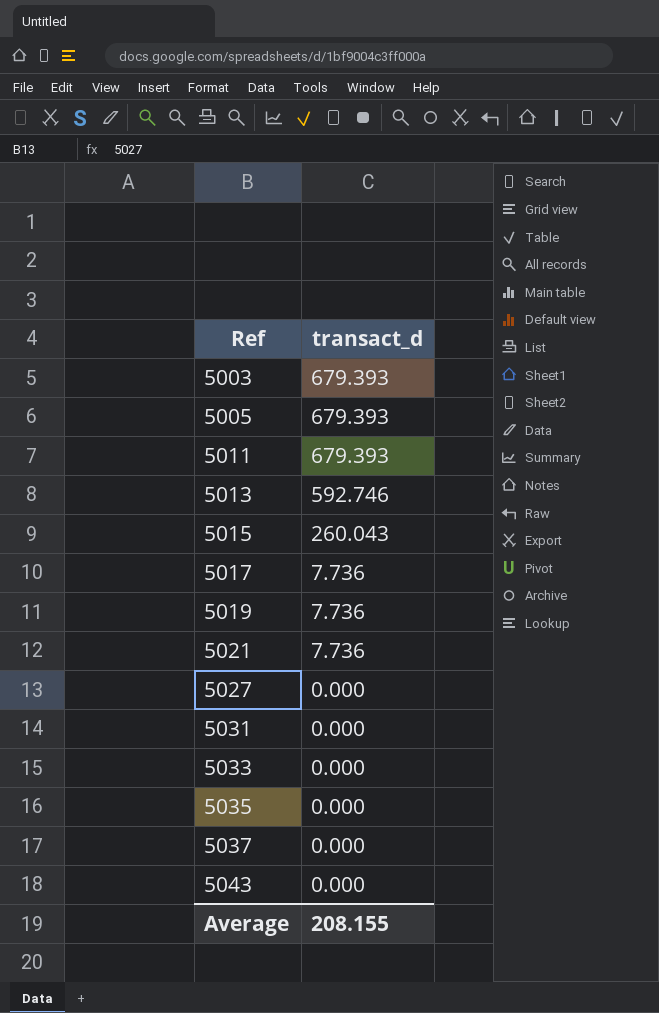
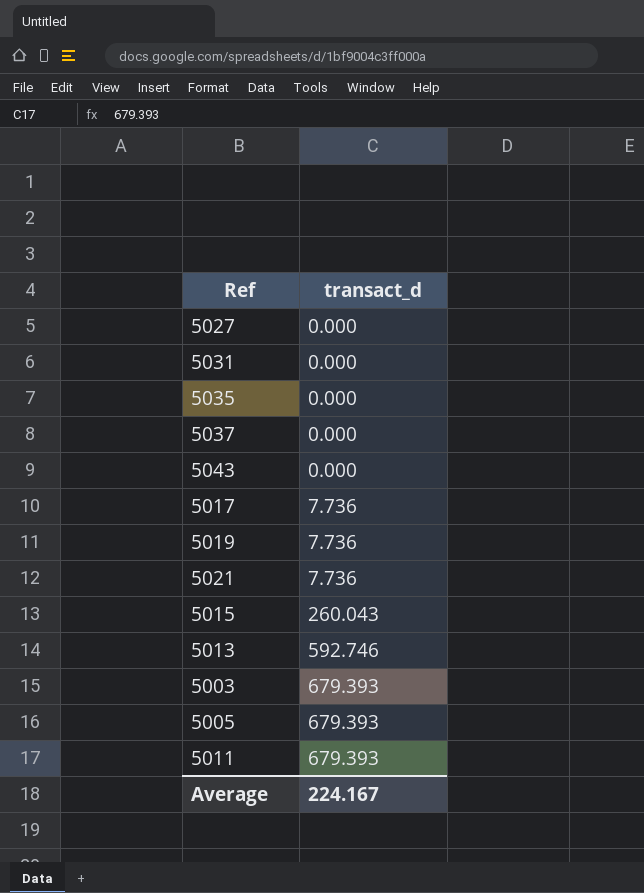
row order: Ref ascending -> transact_d ascending
row 5033: 0.000 -> none
Average | transact_d: 208.155 -> 224.167

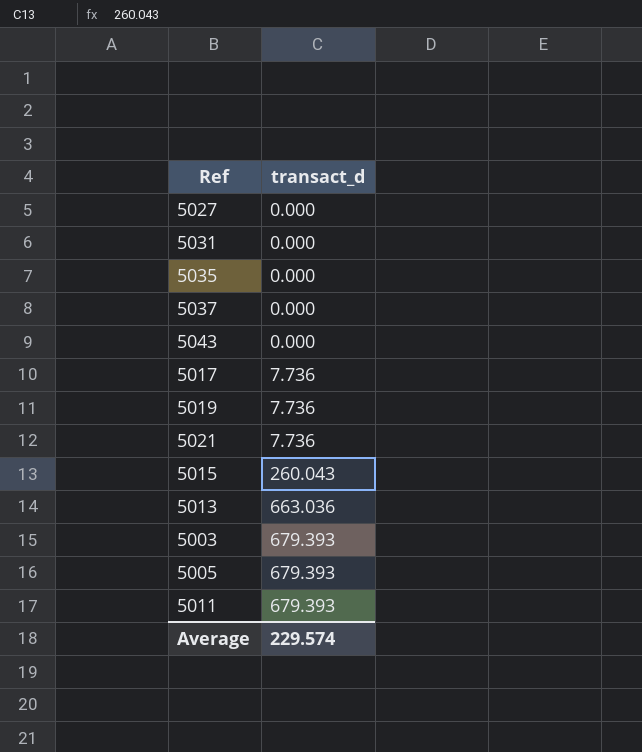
5013 | transact_d: 592.746 -> 663.036
Average | transact_d: 224.167 -> 229.574

